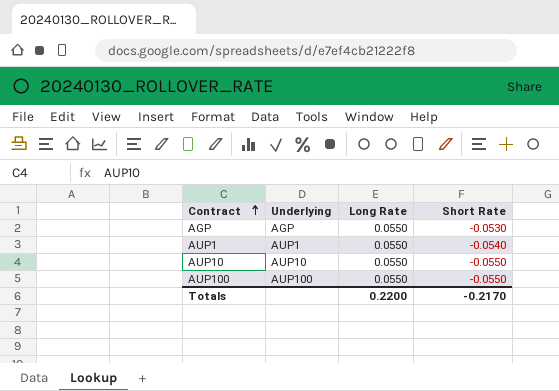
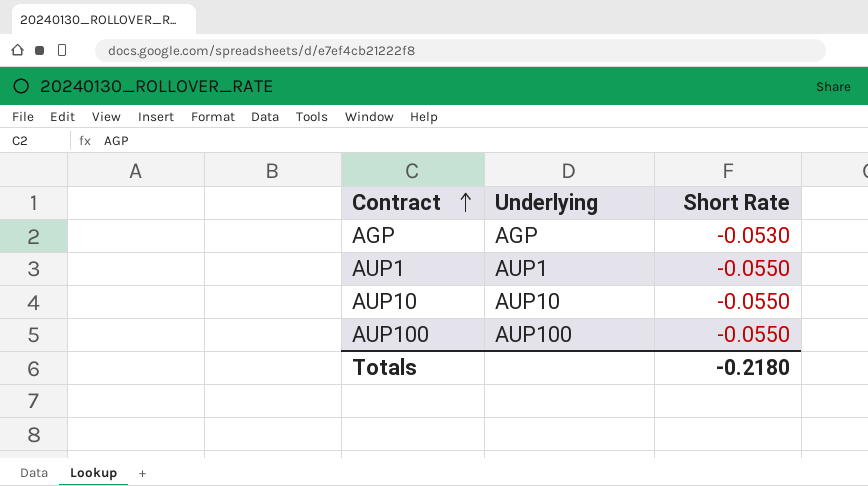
column Long Rate | position: 3 -> none
AUP1 | Short Rate: -0.0540 -> -0.0550
Totals | Short Rate: -0.2170 -> -0.2180

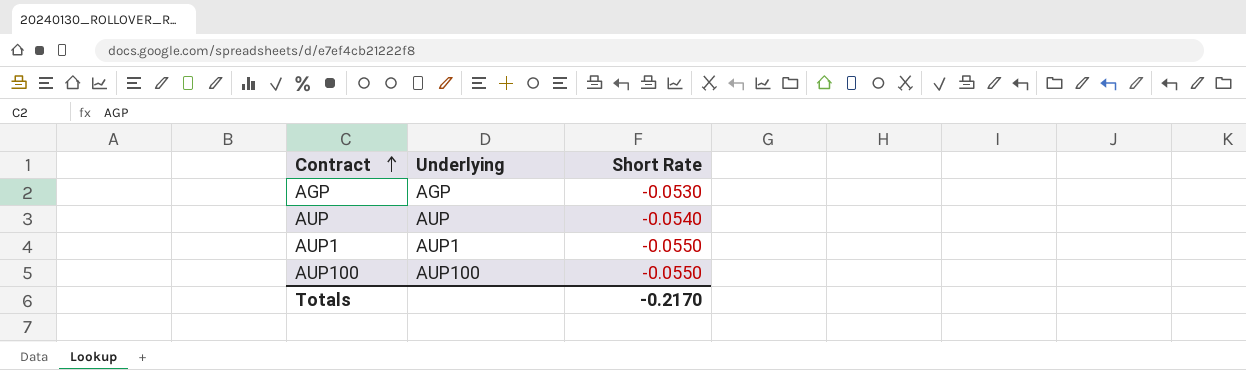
row AUP10: AUP10 | -0.0550 -> none
row AUP: none -> AUP | -0.0540
Totals | Short Rate: -0.2180 -> -0.2170

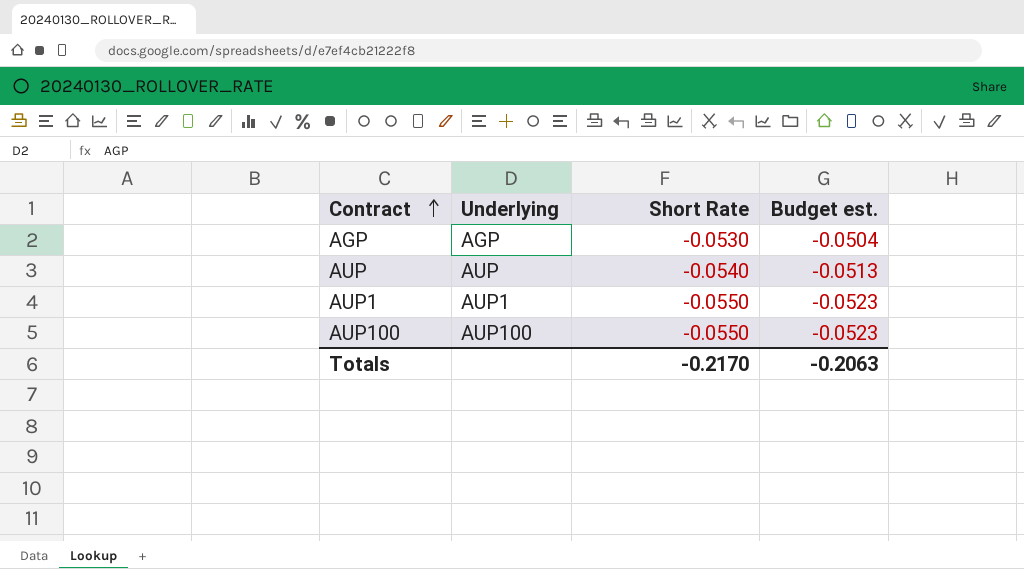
column Budget est. | formula: none -> [Short Rate] * 0.95

